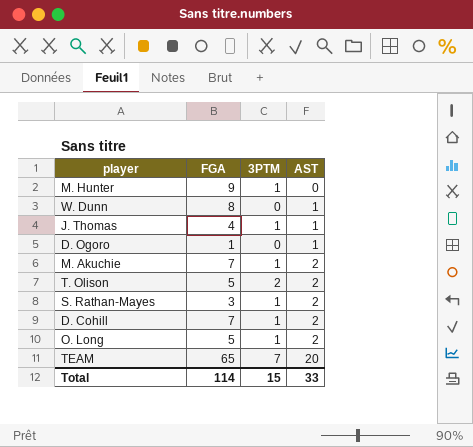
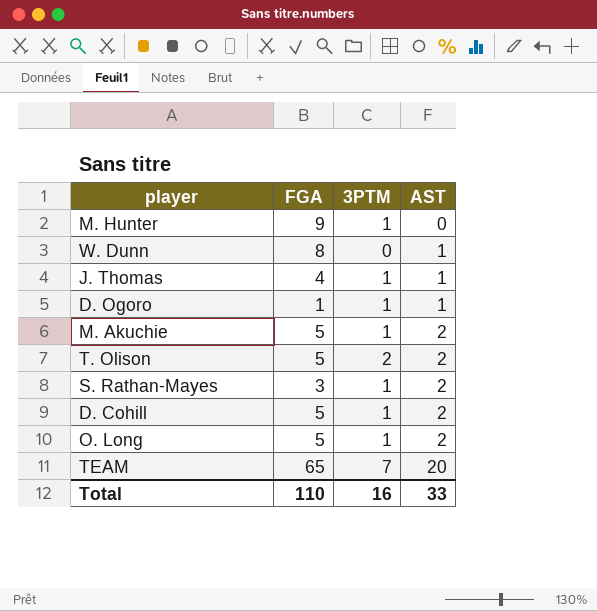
D. Ogoro | 3PTM: 0 -> 1
M. Akuchie | FGA: 7 -> 5
D. Cohill | FGA: 7 -> 5
Total | FGA: 114 -> 110
Total | 3PTM: 15 -> 16

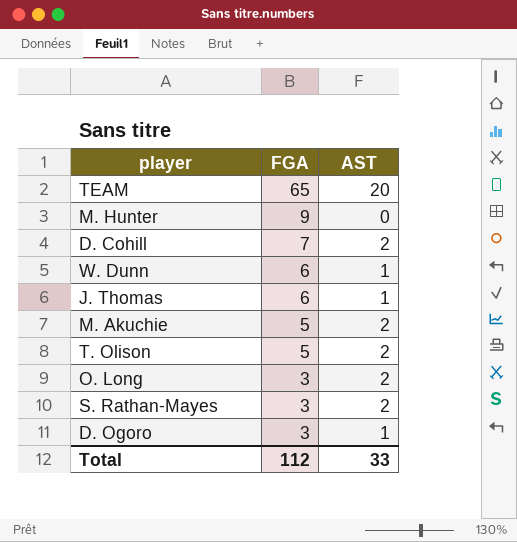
row order: AST ascending -> FGA descending
column 3PTM | position: 3 -> none
D. Cohill | FGA: 5 -> 7
W. Dunn | FGA: 8 -> 6
J. Thomas | FGA: 4 -> 6
O. Long | FGA: 5 -> 3
D. Ogoro | FGA: 1 -> 3
Total | FGA: 110 -> 112

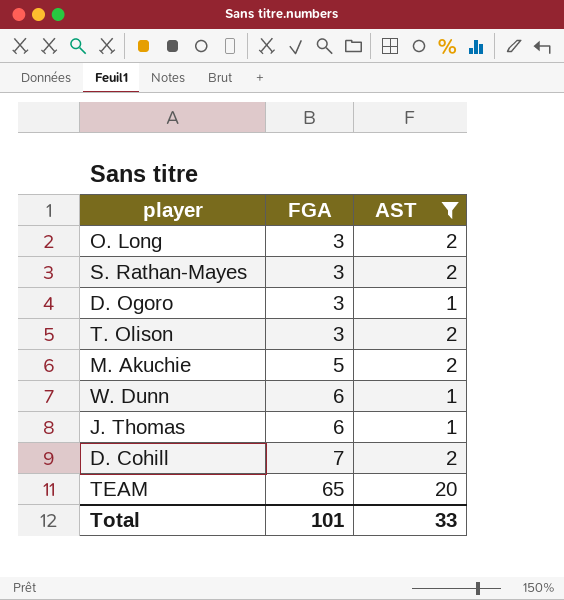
filter: none -> AST != 0
row order: FGA descending -> FGA ascending
T. Olison | FGA: 5 -> 3
Total | FGA: 112 -> 101

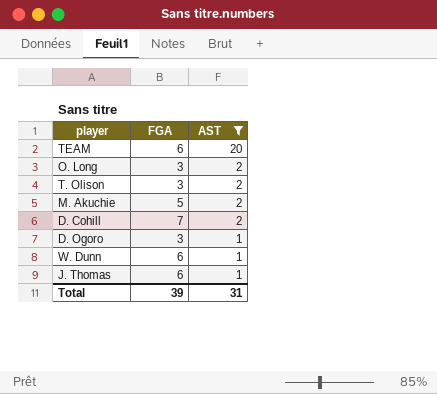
row order: FGA ascending -> AST descending
row S. Rathan-Mayes: 3 | 2 -> none
TEAM | FGA: 65 -> 6
Total | FGA: 101 -> 39
Total | AST: 33 -> 31

